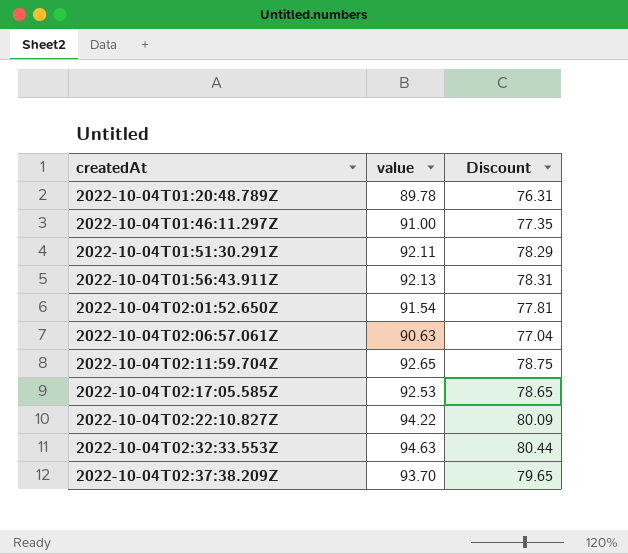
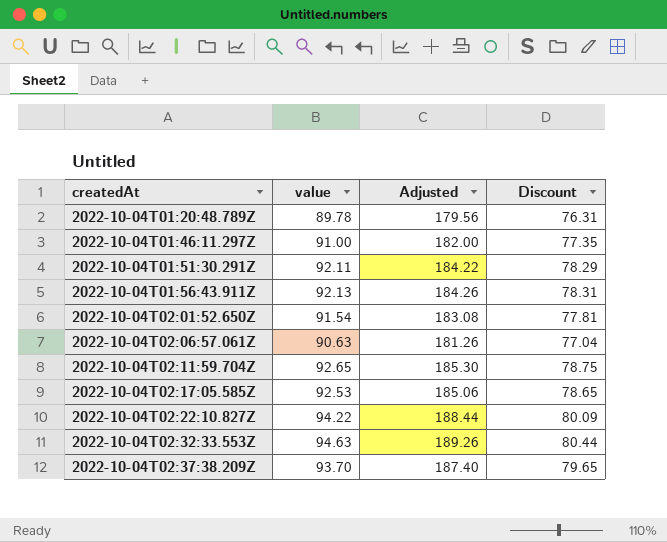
column Adjusted | formula: none -> [value] * 2

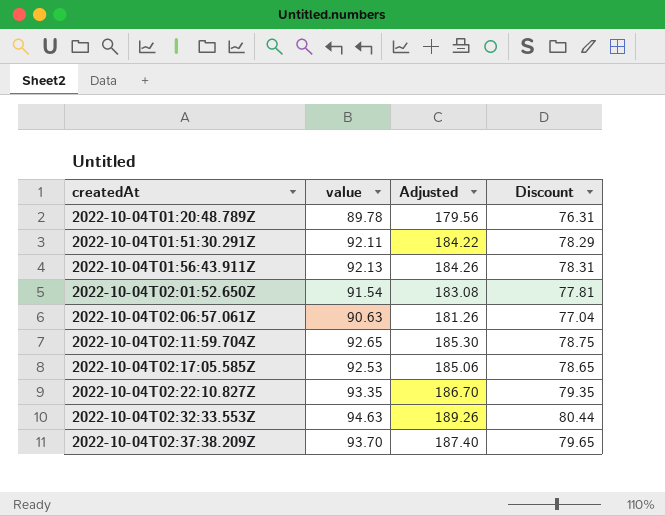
row 2022-10-04T01:46:11.297Z: 91.00 | 182.00 | 77.35 -> none
2022-10-04T02:22:10.827Z | value: 94.22 -> 93.35
2022-10-04T02:22:10.827Z | Adjusted: 188.44 -> 186.70
2022-10-04T02:22:10.827Z | Discount: 80.09 -> 79.35

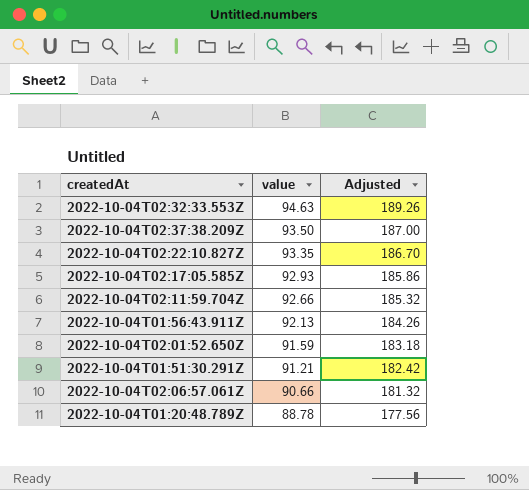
row order: createdAt ascending -> value descending
column Discount | formula: [value] * 0.85 -> none
2022-10-04T02:37:38.209Z | value: 93.70 -> 93.50
2022-10-04T02:37:38.209Z | Adjusted: 187.40 -> 187.00
2022-10-04T02:17:05.585Z | value: 92.53 -> 92.93
2022-10-04T02:17:05.585Z | Adjusted: 185.06 -> 185.86
2022-10-04T02:11:59.704Z | value: 92.65 -> 92.66
2022-10-04T02:11:59.704Z | Adjusted: 185.30 -> 185.32
2022-10-04T02:01:52.650Z | value: 91.54 -> 91.59
2022-10-04T02:01:52.650Z | Adjusted: 183.08 -> 183.18
2022-10-04T01:51:30.291Z | value: 92.11 -> 91.21
2022-10-04T01:51:30.291Z | Adjusted: 184.22 -> 182.42
2022-10-04T02:06:57.061Z | value: 90.63 -> 90.66
2022-10-04T02:06:57.061Z | Adjusted: 181.26 -> 181.32
2022-10-04T01:20:48.789Z | value: 89.78 -> 88.78
2022-10-04T01:20:48.789Z | Adjusted: 179.56 -> 177.56

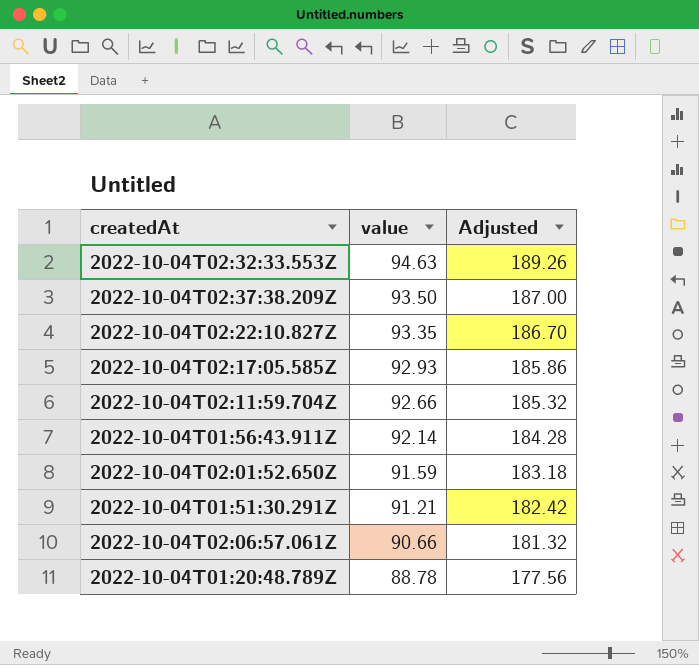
2022-10-04T01:56:43.911Z | value: 92.13 -> 92.14
2022-10-04T01:56:43.911Z | Adjusted: 184.26 -> 184.28

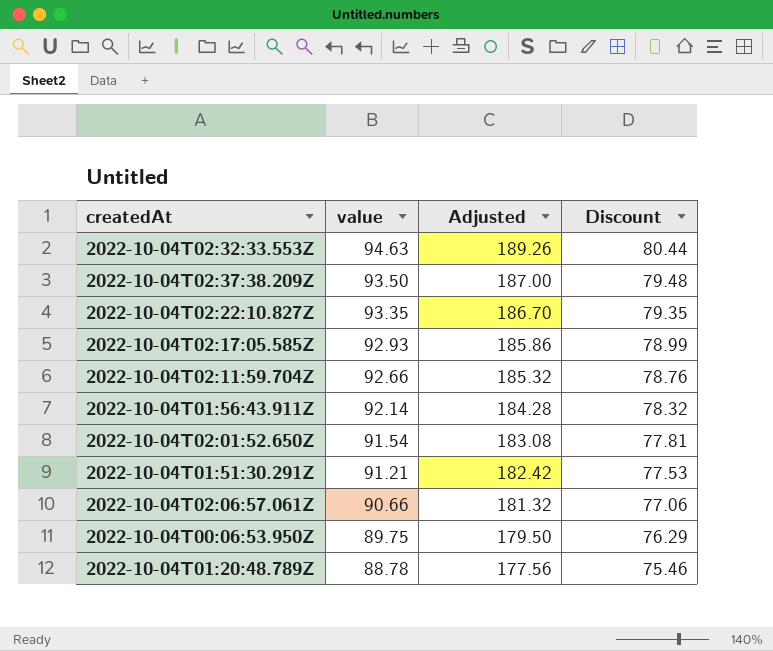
column Discount | formula: none -> [value] * 0.85
2022-10-04T02:01:52.650Z | value: 91.59 -> 91.54
2022-10-04T02:01:52.650Z | Adjusted: 183.18 -> 183.08
row 2022-10-04T00:06:53.950Z: none -> 89.75 | 179.50 | 76.29

